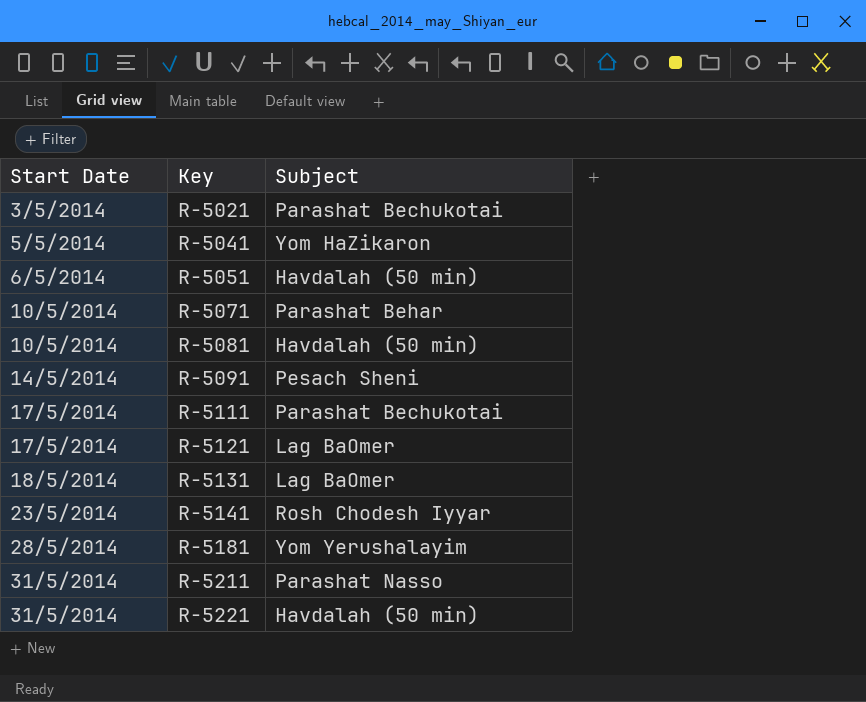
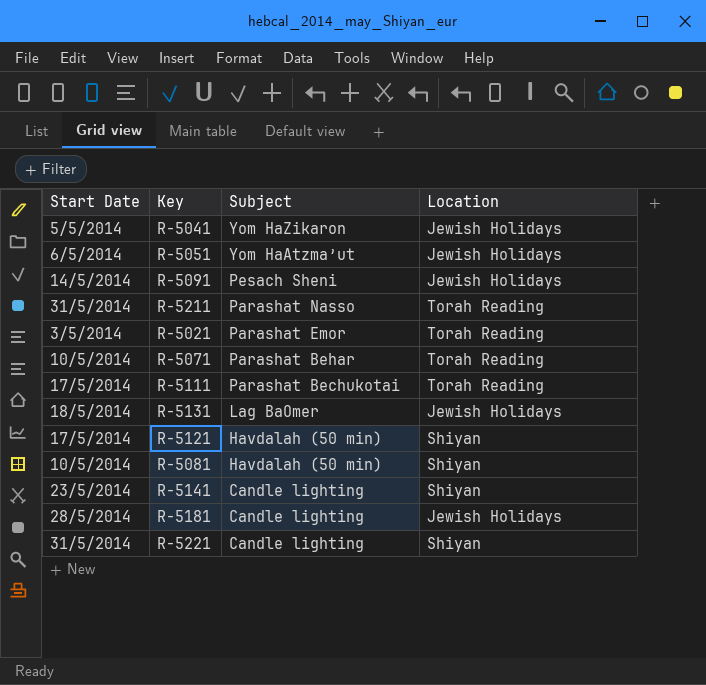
row order: Start Date ascending -> Subject descending
column Location | position: none -> 4
R-5051 | Subject: Havdalah (50 min) -> Yom HaAtzma’ut
R-5021 | Subject: Parashat Bechukotai -> Parashat Emor
R-5121 | Subject: Lag BaOmer -> Havdalah (50 min)
R-5141 | Subject: Rosh Chodesh Iyyar -> Candle lighting
R-5181 | Subject: Yom Yerushalayim -> Candle lighting
R-5221 | Subject: Havdalah (50 min) -> Candle lighting

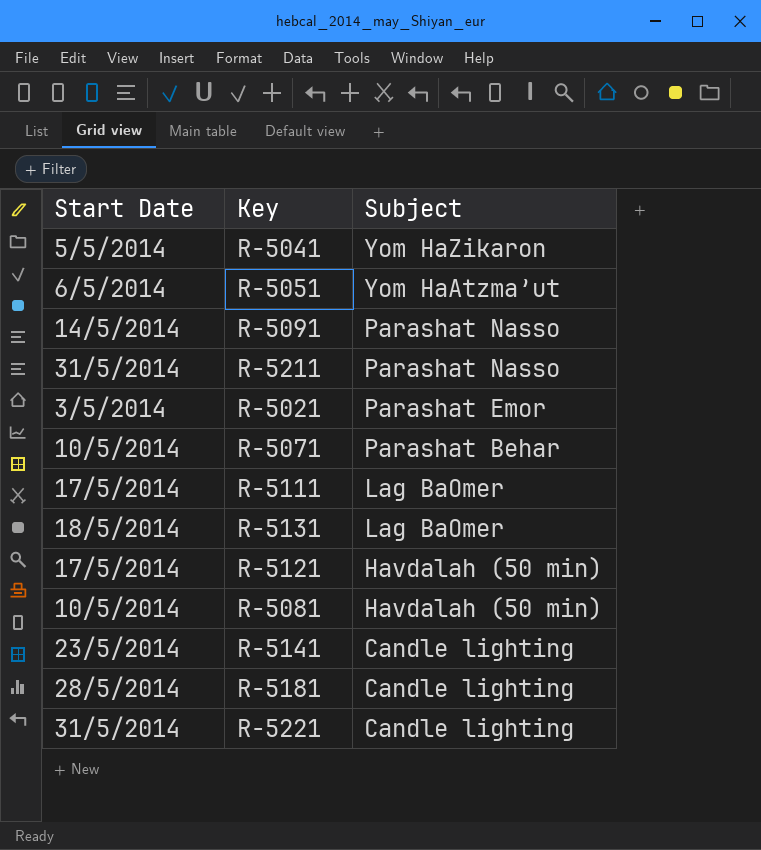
column Location | position: 4 -> none
R-5091 | Subject: Pesach Sheni -> Parashat Nasso
R-5111 | Subject: Parashat Bechukotai -> Lag BaOmer

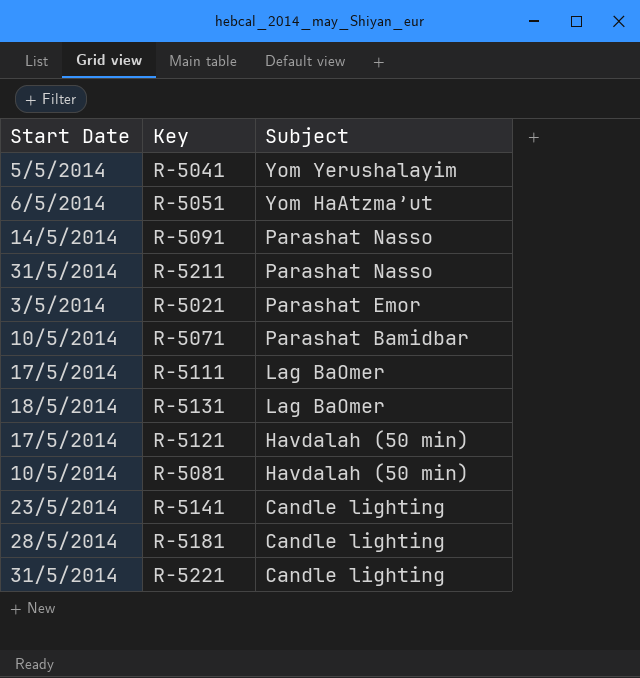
R-5041 | Subject: Yom HaZikaron -> Yom Yerushalayim
R-5071 | Subject: Parashat Behar -> Parashat Bamidbar

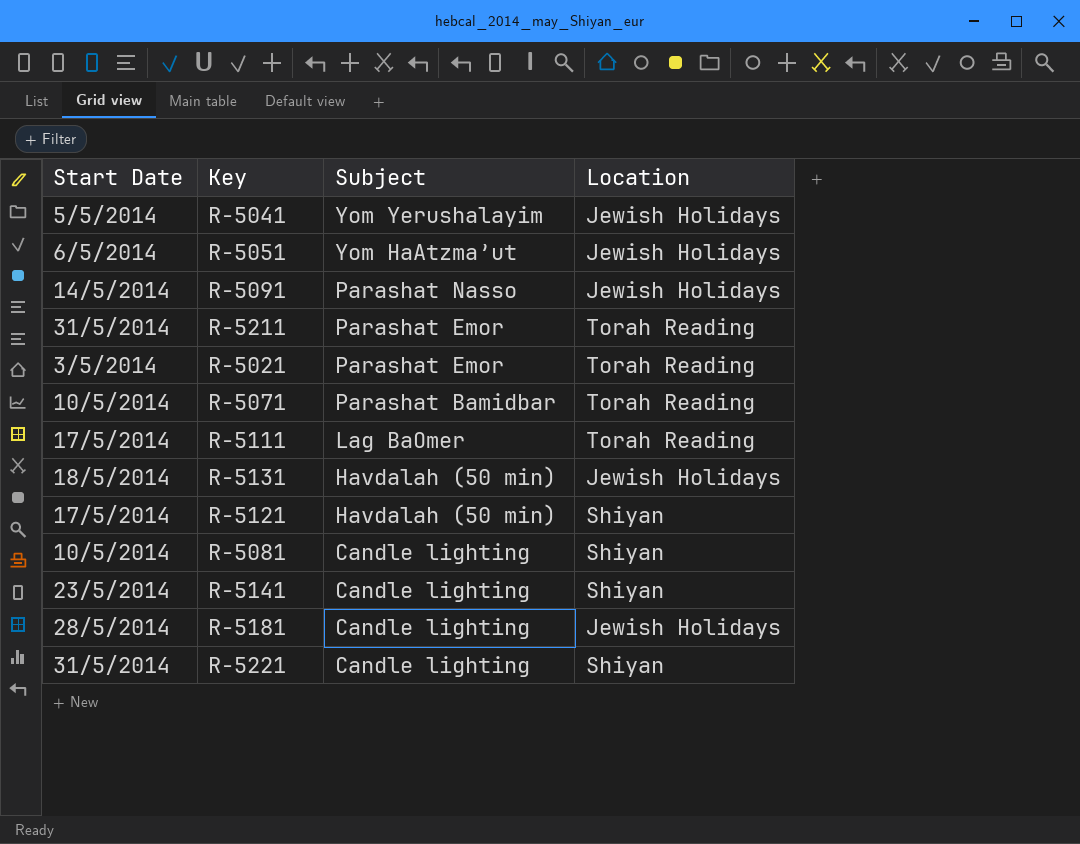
column Location | position: none -> 4
R-5211 | Subject: Parashat Nasso -> Parashat Emor
R-5131 | Subject: Lag BaOmer -> Havdalah (50 min)
R-5081 | Subject: Havdalah (50 min) -> Candle lighting

